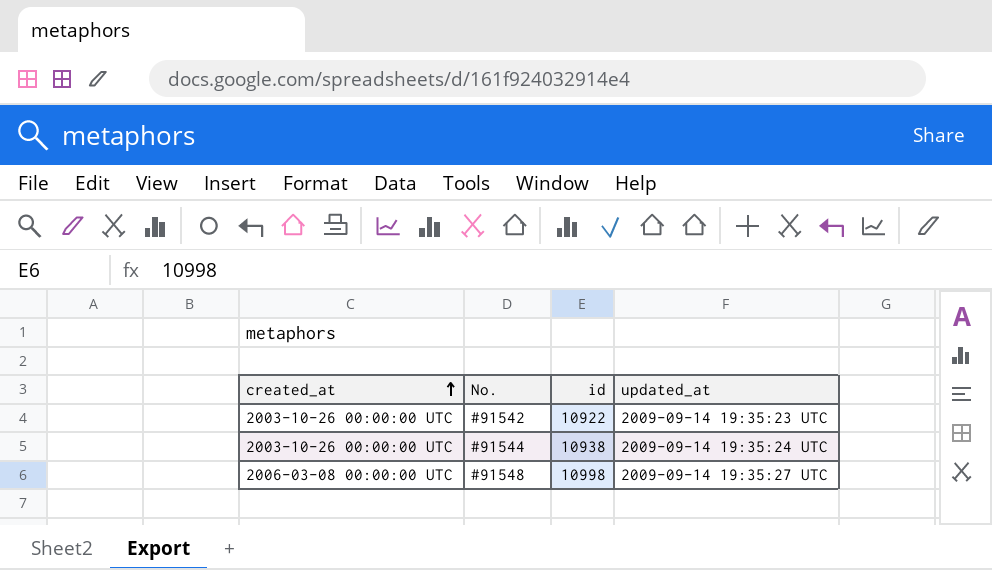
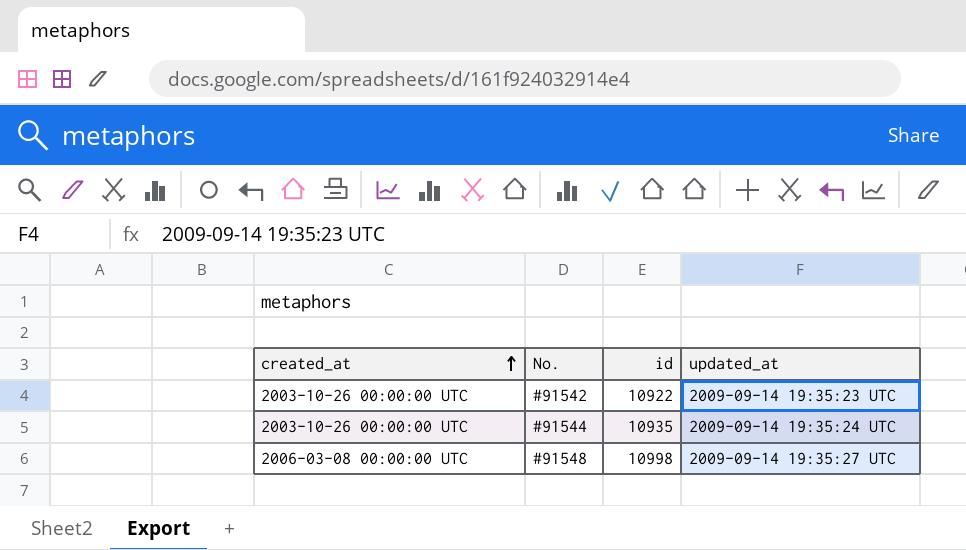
#91544 | id: 10938 -> 10935

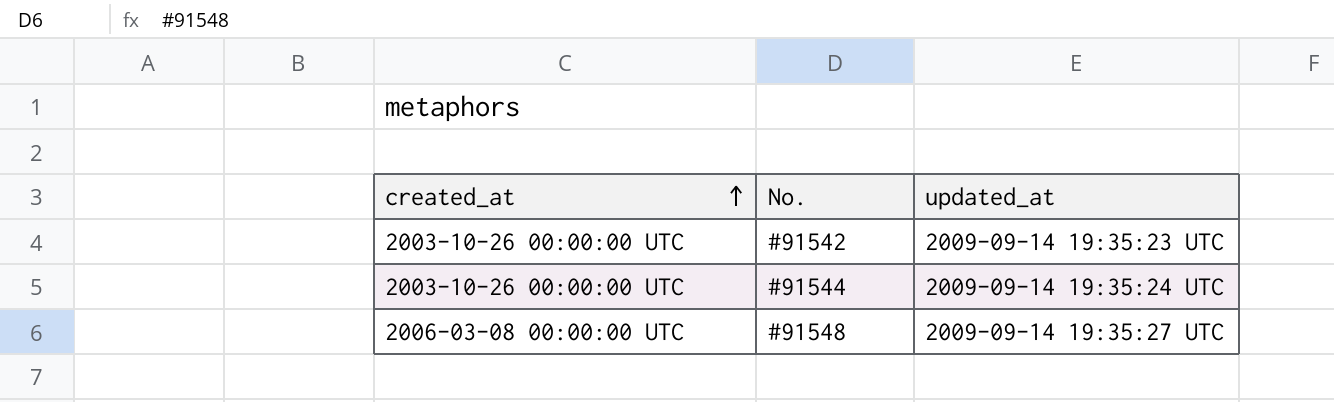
column id | position: 3 -> none

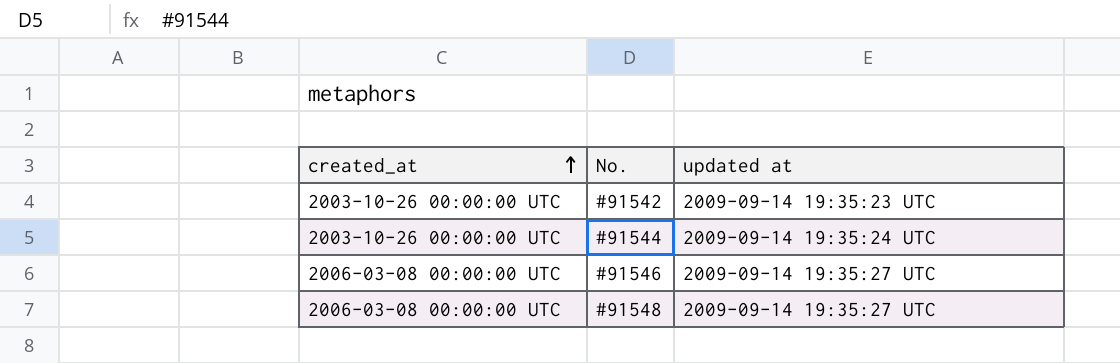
column name: updated_at -> updated at
row #91546: none -> 2006-03-08 00:00:00 UTC | 2009-09-14 19:35:27 UTC

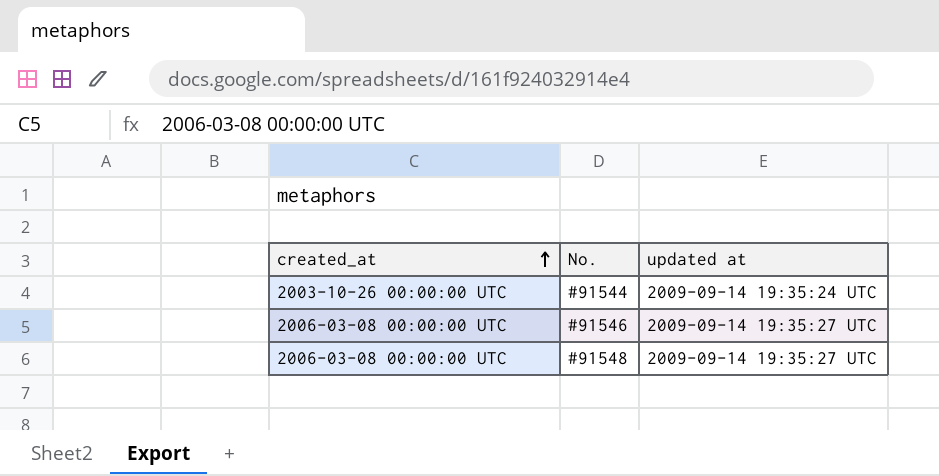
row #91542: 2003-10-26 00:00:00 UTC | 2009-09-14 19:35:23 UTC -> none

